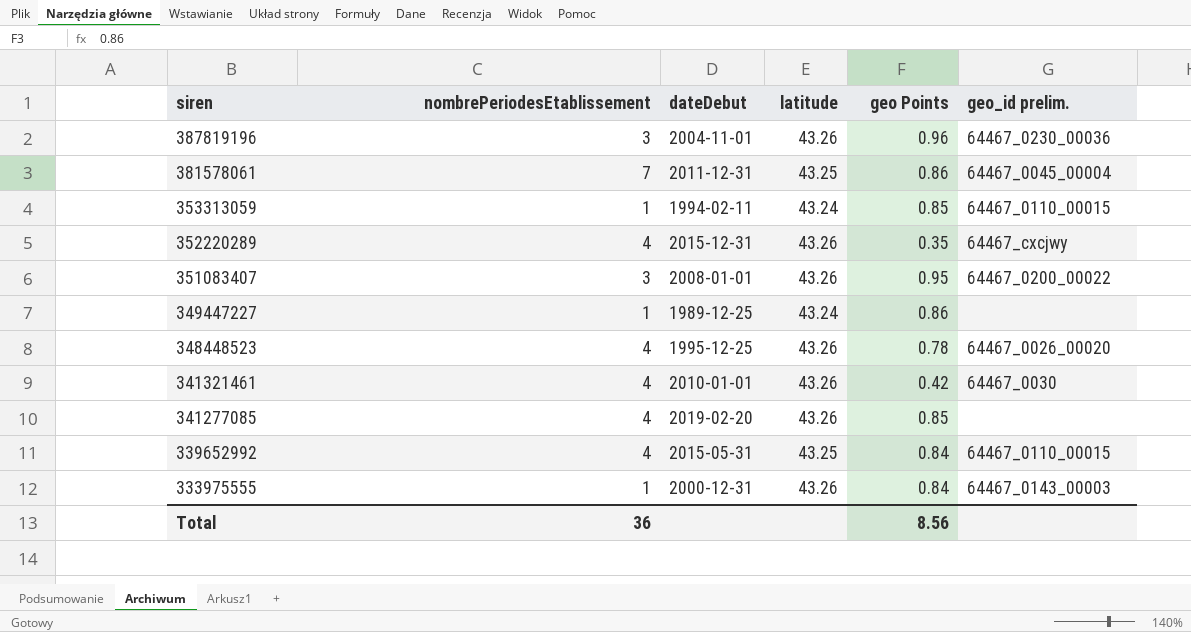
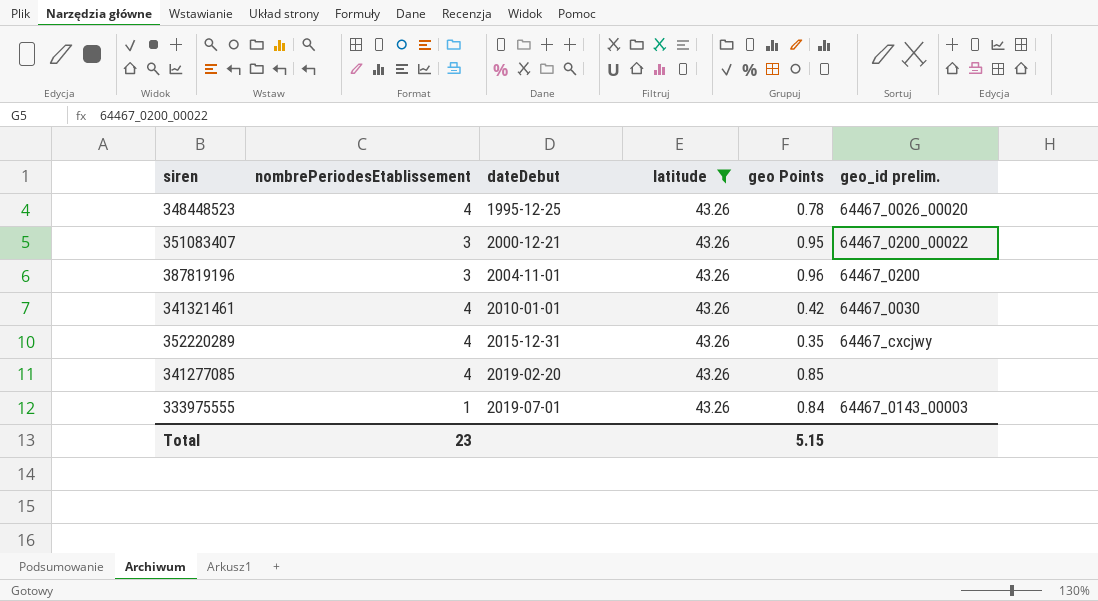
filter: none -> latitude = 43.26
row order: siren descending -> dateDebut ascending
351083407 | dateDebut: 2008-01-01 -> 2000-12-21
387819196 | geo_id prelim.: 64467_0230_00036 -> 64467_0200
333975555 | dateDebut: 2000-12-31 -> 2019-07-01
Total | nombrePeriodesEtablissement: 36 -> 23
Total | geo Points: 8.56 -> 5.15

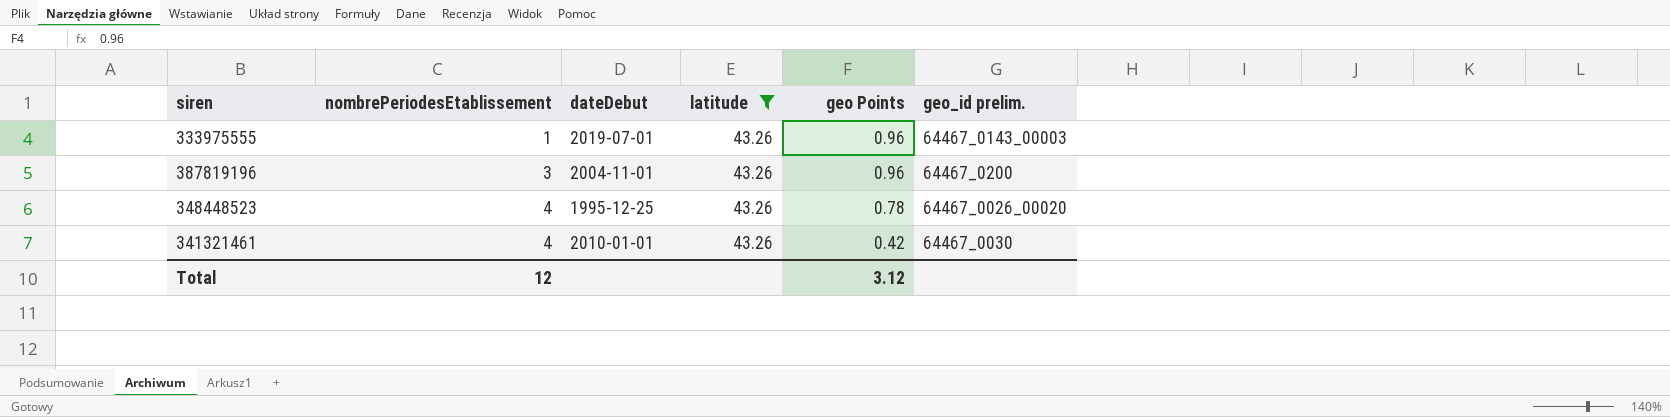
row order: dateDebut ascending -> nombrePeriodesEtablissement ascending
row 351083407: 3 | 2000-12-21 | 43.26 | 0.95 | 64467_0200_00022 -> none
row 352220289: 4 | 2015-12-31 | 43.26 | 0.35 | 64467_cxcjwy -> none
row 341277085: 4 | 2019-02-20 | 43.26 | 0.85 | none -> none
333975555 | geo Points: 0.84 -> 0.96
Total | nombrePeriodesEtablissement: 23 -> 12
Total | geo Points: 5.15 -> 3.12

